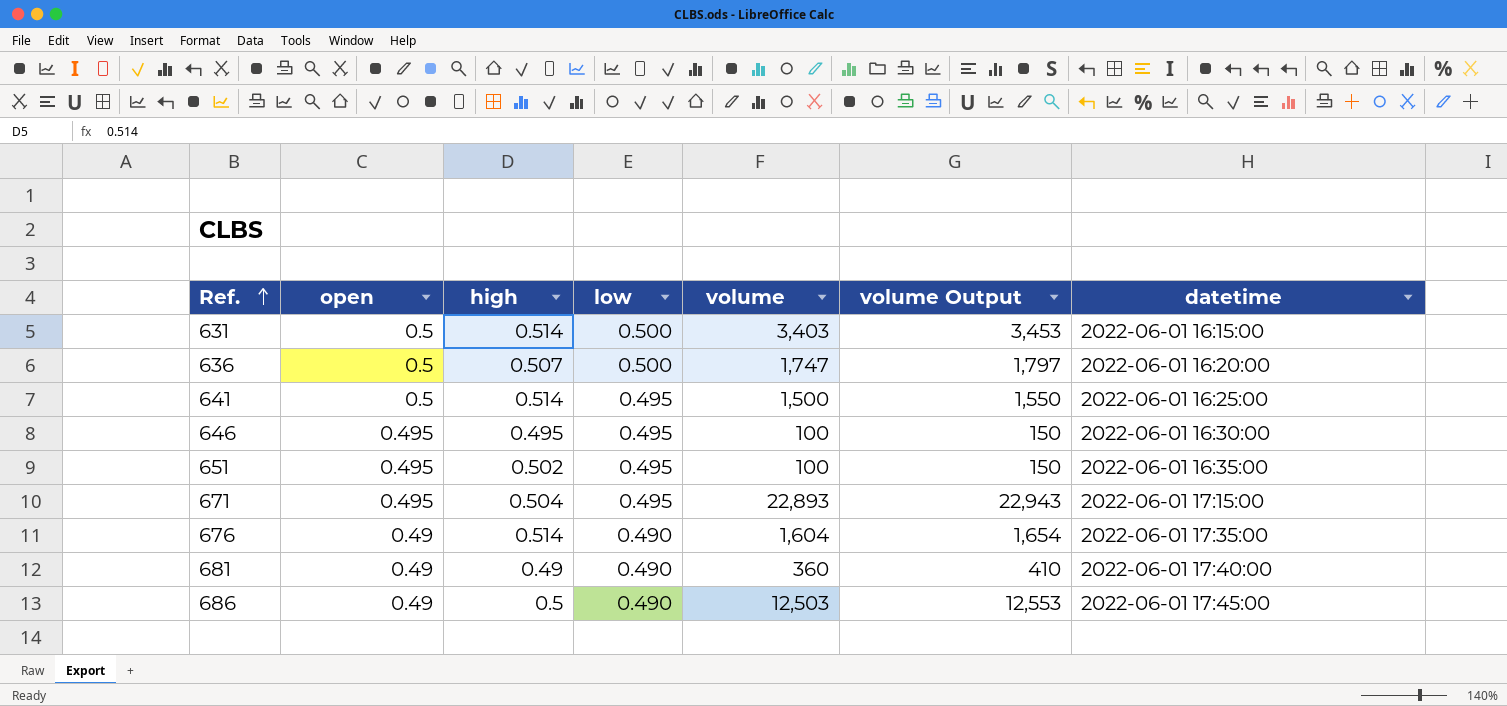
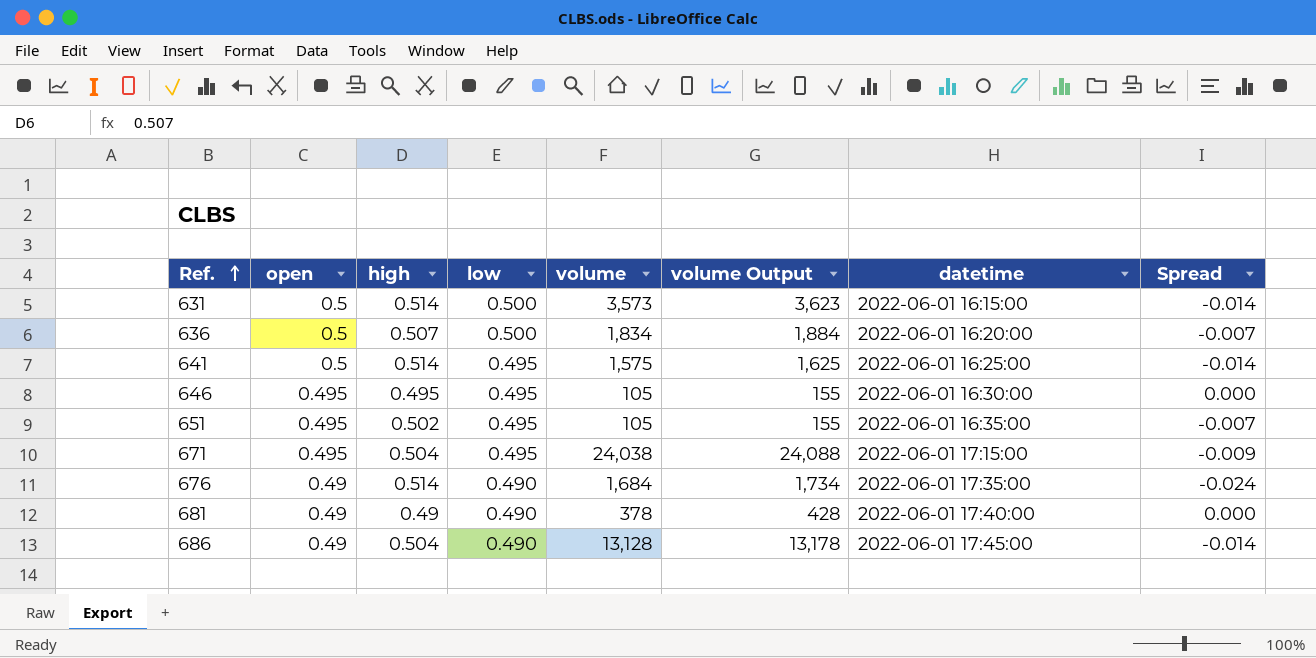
column Spread | formula: none -> [open] - [high]
631 | volume: 3,403 -> 3,573
631 | volume Output: 3,453 -> 3,623
636 | volume: 1,747 -> 1,834
636 | volume Output: 1,797 -> 1,884
641 | volume: 1,500 -> 1,575
641 | volume Output: 1,550 -> 1,625
646 | volume: 100 -> 105
646 | volume Output: 150 -> 155
651 | volume: 100 -> 105
651 | volume Output: 150 -> 155
671 | volume: 22,893 -> 24,038
671 | volume Output: 22,943 -> 24,088
676 | volume: 1,604 -> 1,684
676 | volume Output: 1,654 -> 1,734
681 | volume: 360 -> 378
681 | volume Output: 410 -> 428
686 | high: 0.5 -> 0.504
686 | volume: 12,503 -> 13,128
686 | volume Output: 12,553 -> 13,178

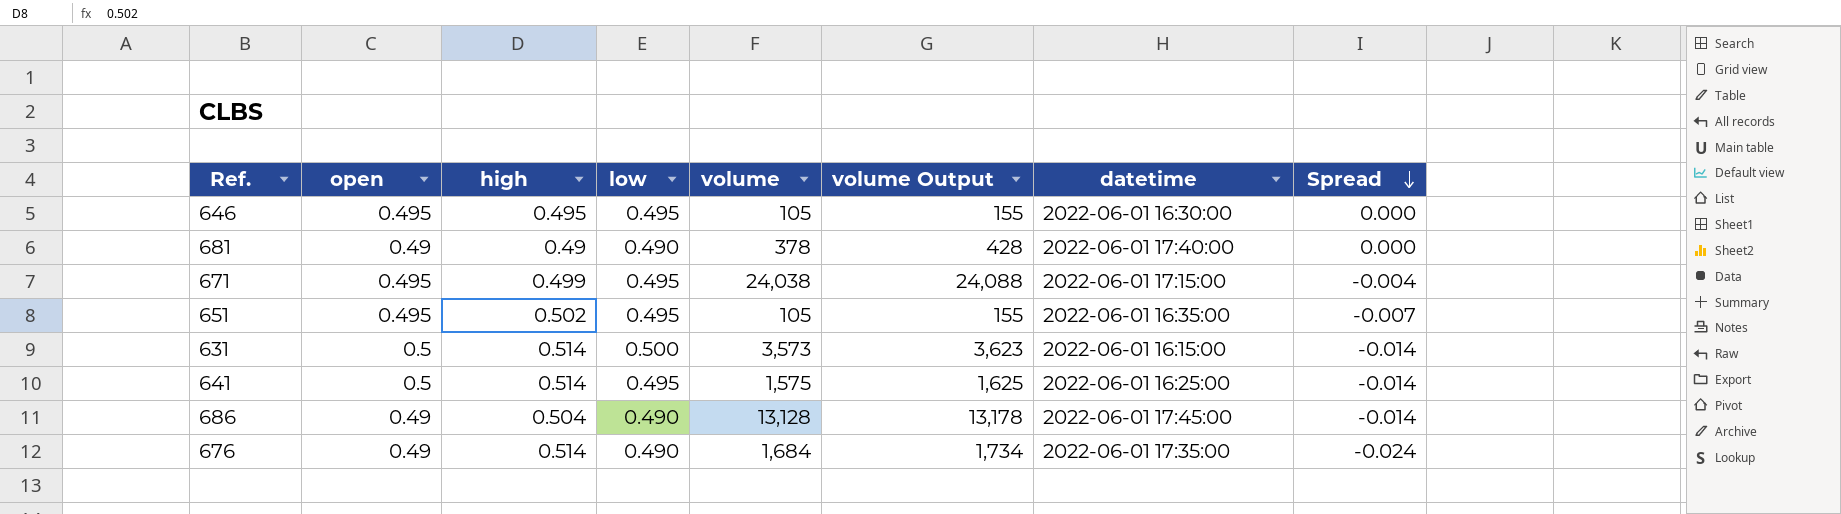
row order: Ref. ascending -> Spread descending
row 636: 0.5 | 0.507 | 0.500 | 1,834 | 1,884 | 2022-06-01 16:20:00 | -0.007 -> none
671 | high: 0.504 -> 0.499
671 | Spread: -0.009 -> -0.004

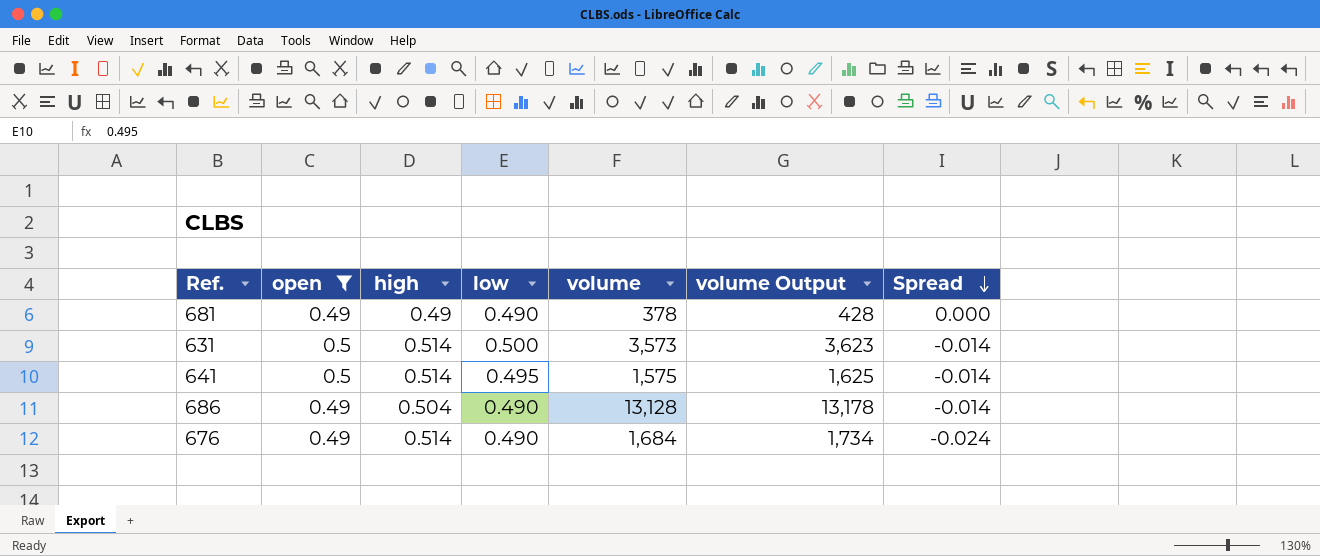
filter: none -> open != 0.495
column datetime | position: 7 -> none

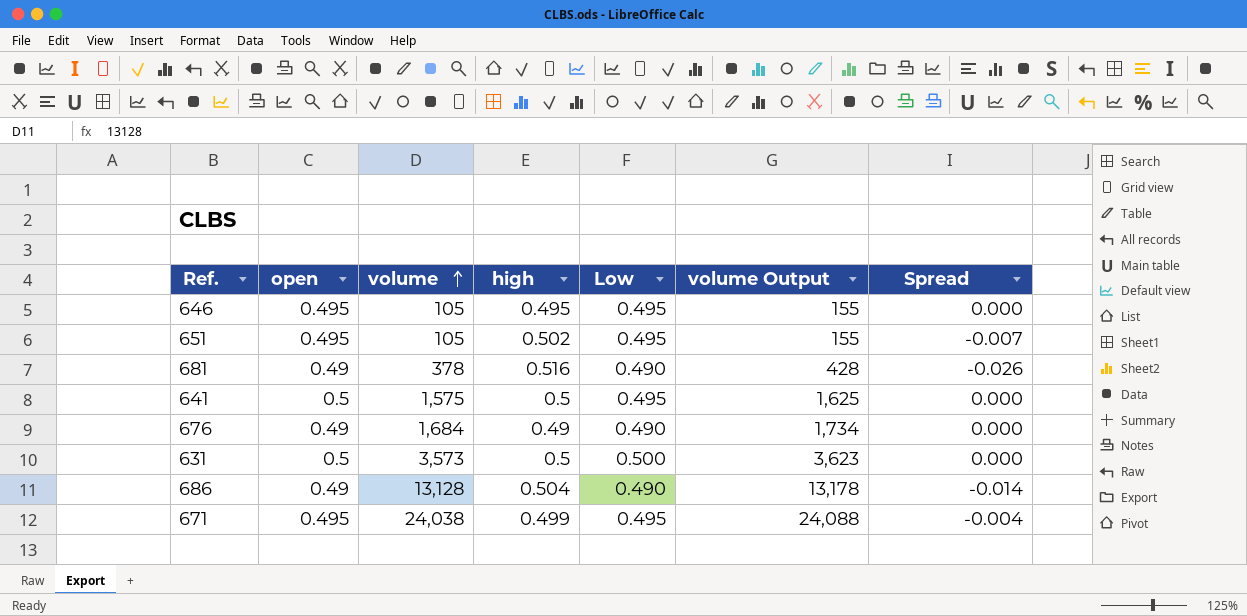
filter: open != 0.495 -> none
row order: Spread descending -> volume ascending
column volume | position: 5 -> 3
column name: low -> Low
681 | high: 0.49 -> 0.516
681 | Spread: 0.000 -> -0.026
641 | high: 0.514 -> 0.5
641 | Spread: -0.014 -> 0.000
676 | high: 0.514 -> 0.49
676 | Spread: -0.024 -> 0.000
631 | high: 0.514 -> 0.5
631 | Spread: -0.014 -> 0.000

